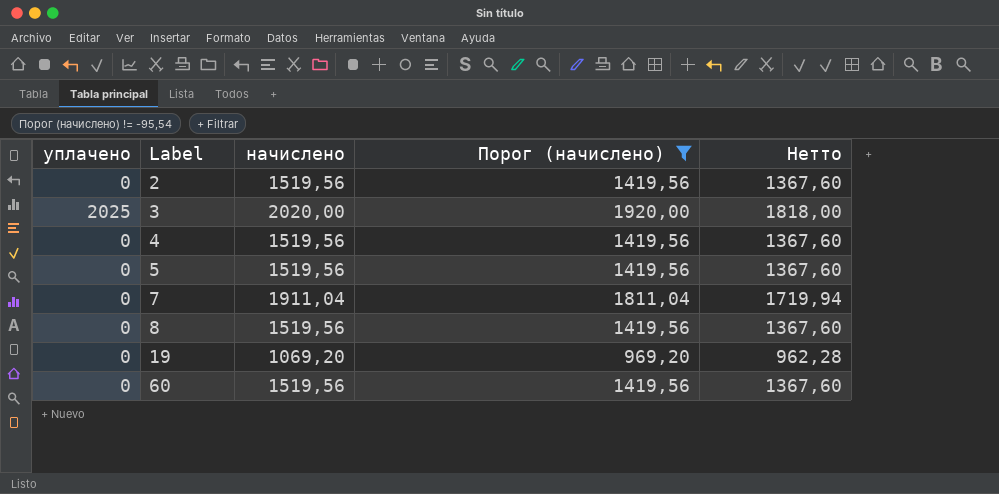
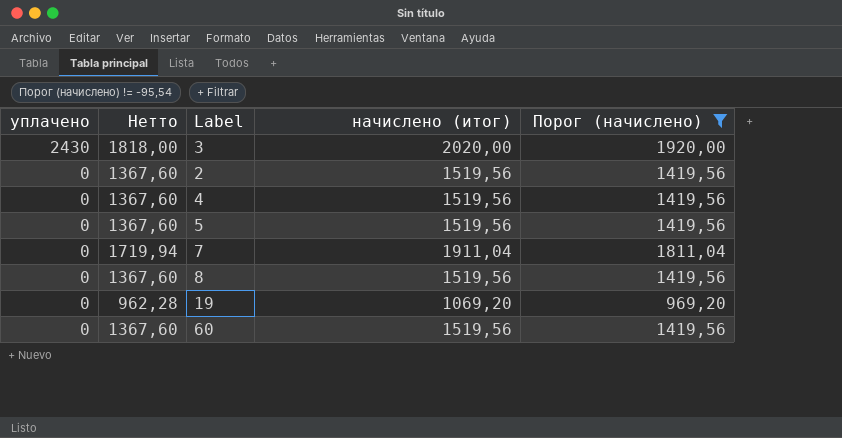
row order: Label ascending -> уплачено descending
column Нетто | position: 5 -> 2
column name: начислено -> начислено (итог)
3 | уплачено: 2025 -> 2430

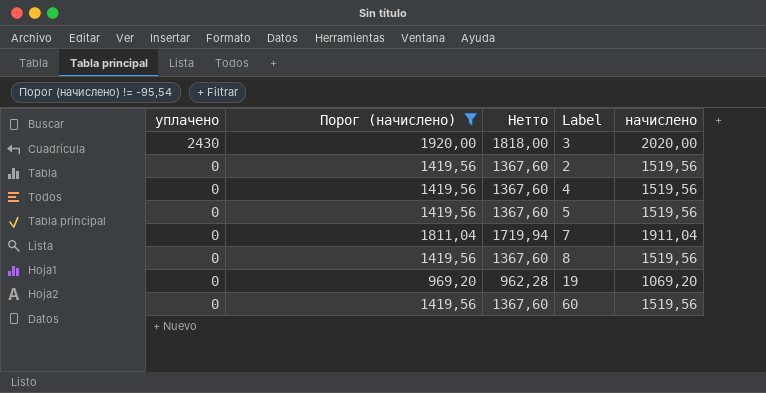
column Порог (начислено) | position: 5 -> 2
column name: начислено (итог) -> начислено

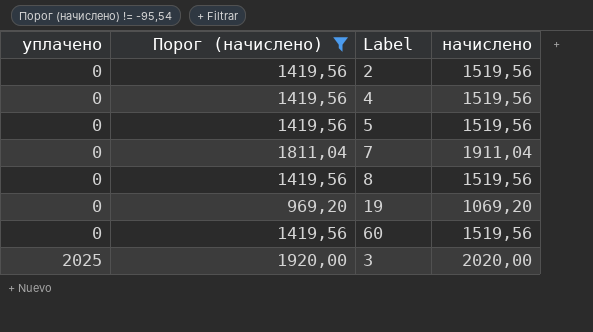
row order: уплачено descending -> уплачено ascending
column Нетто | formula: [начислено] * 0,9 -> none
3 | уплачено: 2430 -> 2025

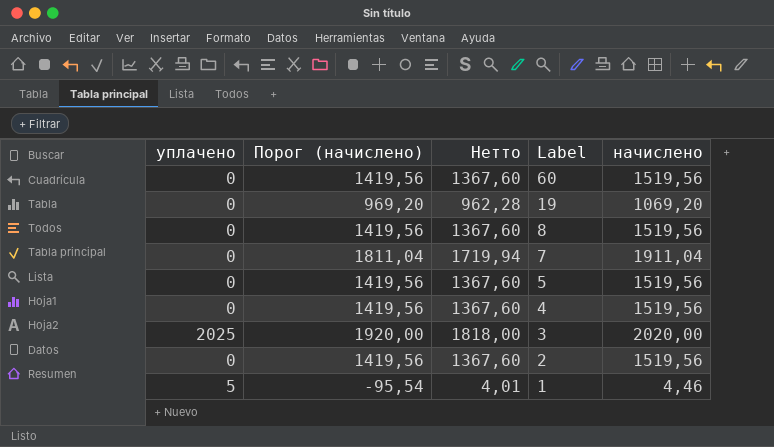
filter: Порог (начислено) != -95,54 -> none
row order: уплачено ascending -> Label descending
column Нетто | formula: none -> [начислено] * 0,9

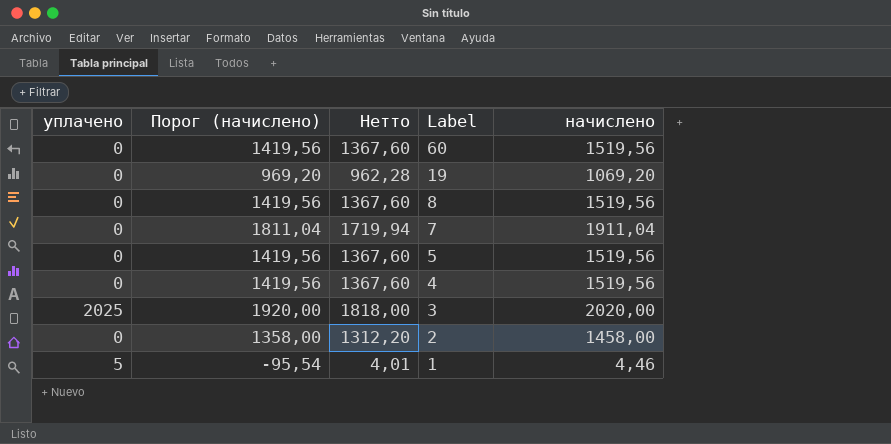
2 | Порог (начислено): 1419,56 -> 1358,00
2 | Нетто: 1367,60 -> 1312,20
2 | начислено: 1519,56 -> 1458,00

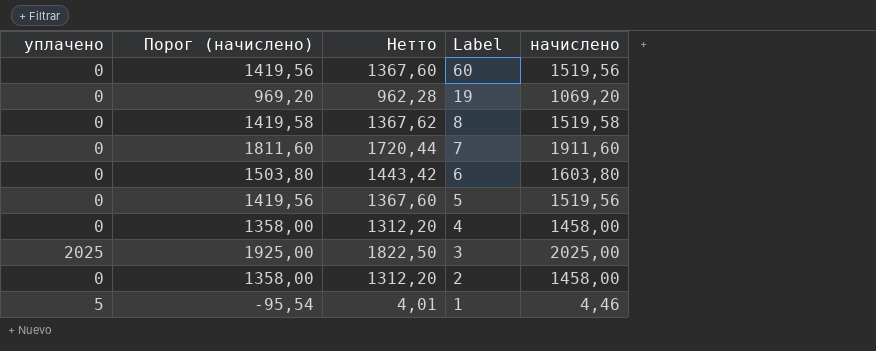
8 | Порог (начислено): 1419,56 -> 1419,58
8 | Нетто: 1367,60 -> 1367,62
8 | начислено: 1519,56 -> 1519,58
7 | Порог (начислено): 1811,04 -> 1811,60
7 | Нетто: 1719,94 -> 1720,44
7 | начислено: 1911,04 -> 1911,60
row 6: none -> 0 | 1503,80 | 1443,42 | 1603,80
4 | Порог (начислено): 1419,56 -> 1358,00
4 | Нетто: 1367,60 -> 1312,20
4 | начислено: 1519,56 -> 1458,00
3 | Порог (начислено): 1920,00 -> 1925,00
3 | Нетто: 1818,00 -> 1822,50
3 | начислено: 2020,00 -> 2025,00

